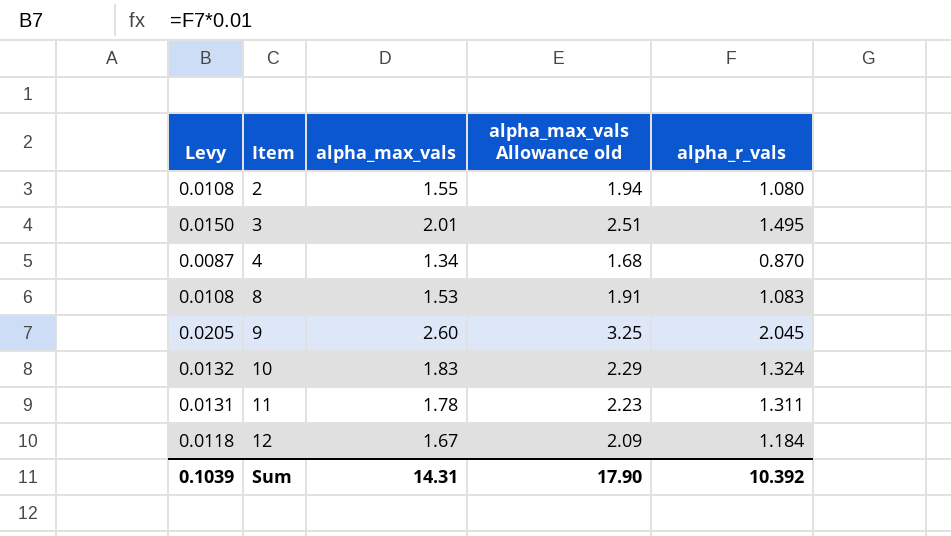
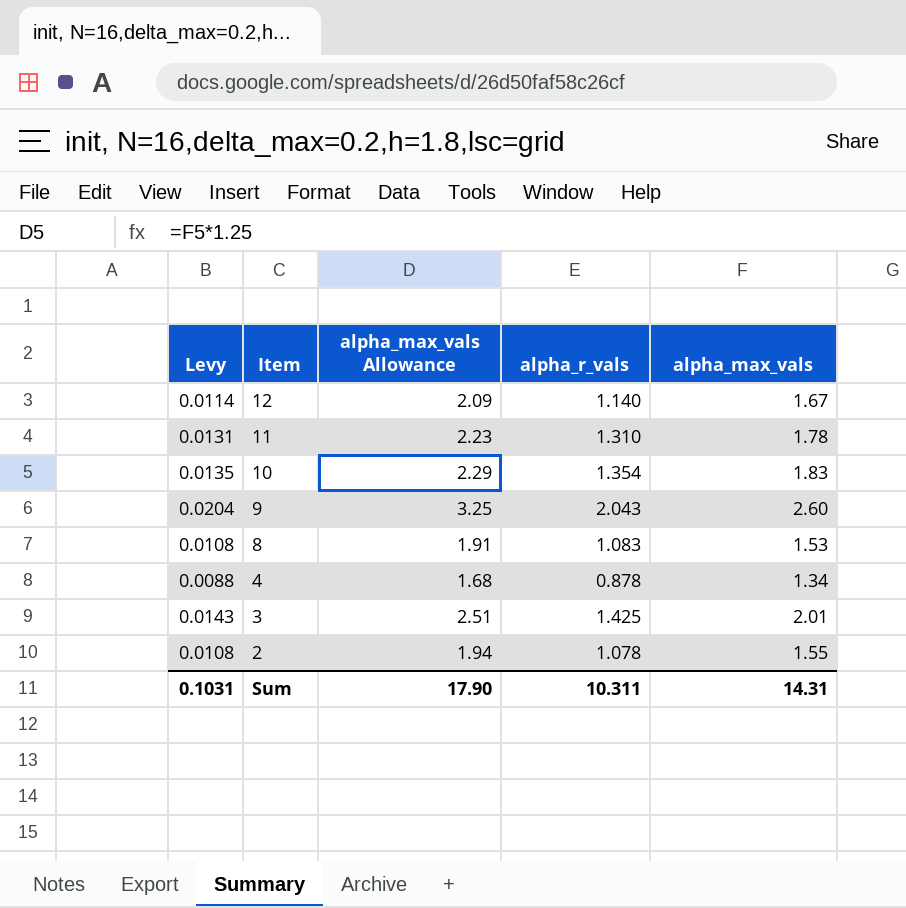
row order: Item ascending -> Item descending
column name: alpha_max_vals Allowance old -> alpha_max_vals Allowance
column alpha_max_vals | position: 3 -> 5
12 | Levy: 0.0118 -> 0.0114
12 | alpha_r_vals: 1.184 -> 1.140
11 | alpha_r_vals: 1.311 -> 1.310
10 | Levy: 0.0132 -> 0.0135
10 | alpha_r_vals: 1.324 -> 1.354
9 | Levy: 0.0205 -> 0.0204
9 | alpha_r_vals: 2.045 -> 2.043
4 | Levy: 0.0087 -> 0.0088
4 | alpha_r_vals: 0.870 -> 0.878
3 | Levy: 0.0150 -> 0.0143
3 | alpha_r_vals: 1.495 -> 1.425
2 | alpha_r_vals: 1.080 -> 1.078
Sum | Levy: 0.1039 -> 0.1031
Sum | alpha_r_vals: 10.392 -> 10.311

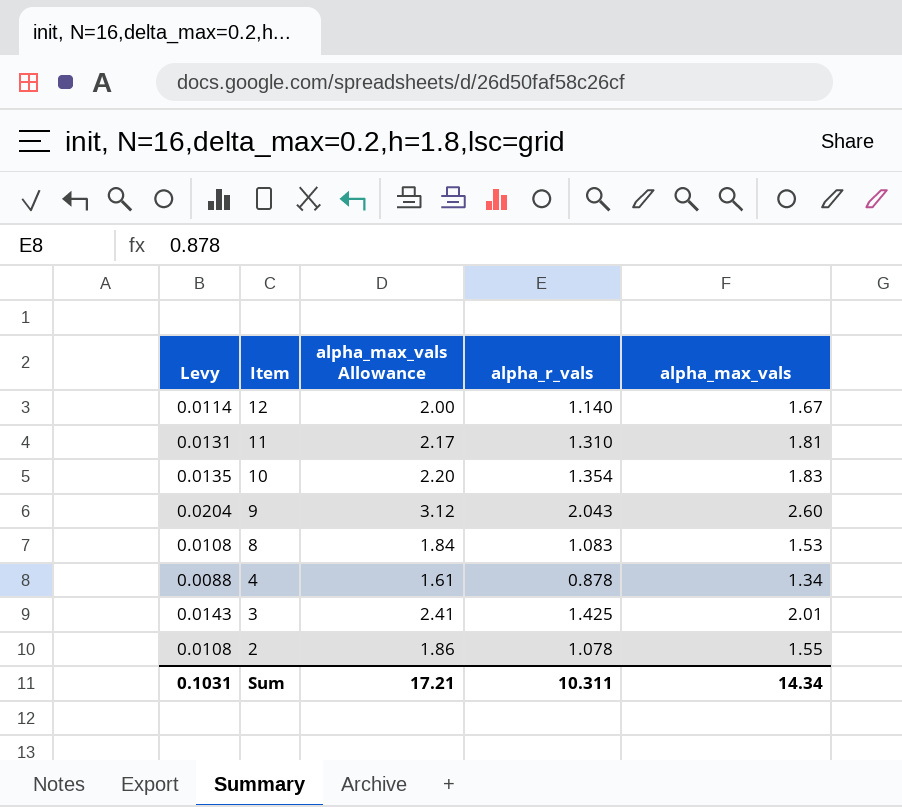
column alpha_max_vals Allowance | formula: [alpha_max_vals] * 1.25 -> [alpha_max_vals] * 1.2
11 | alpha_max_vals: 1.78 -> 1.81
Sum | alpha_max_vals Allowance: 17.90 -> 17.21
Sum | alpha_max_vals: 14.31 -> 14.34

